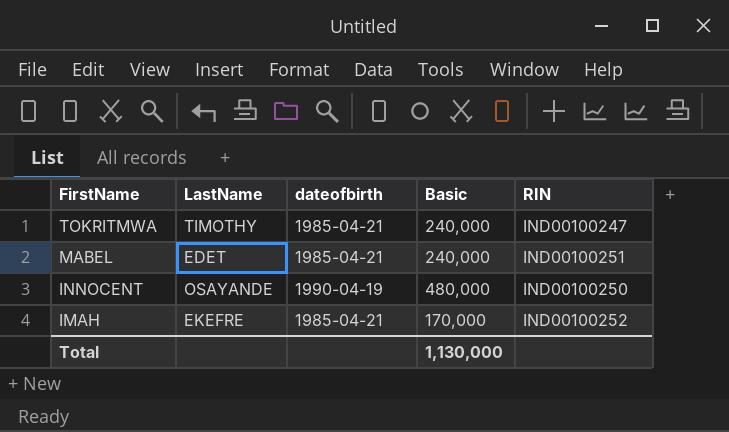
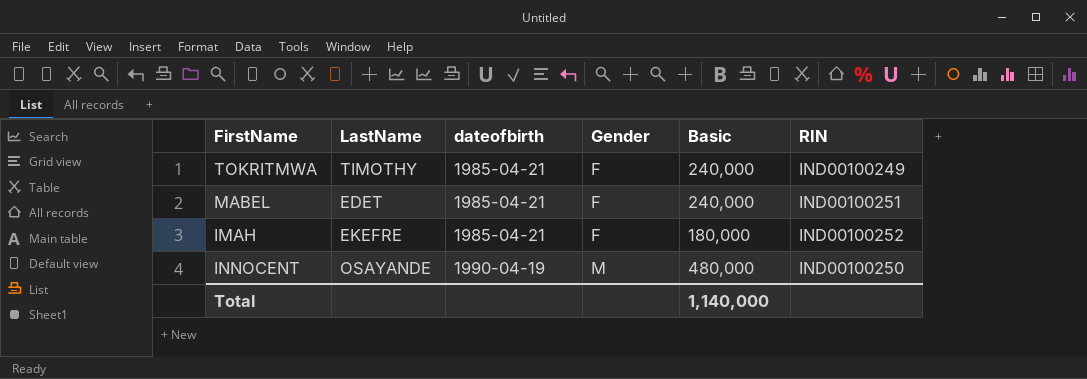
row order: FirstName descending -> dateofbirth ascending
column Gender | position: none -> 4
TOKRITMWA | RIN: IND00100247 -> IND00100249
IMAH | Basic: 170,000 -> 180,000
Total | Basic: 1,130,000 -> 1,140,000

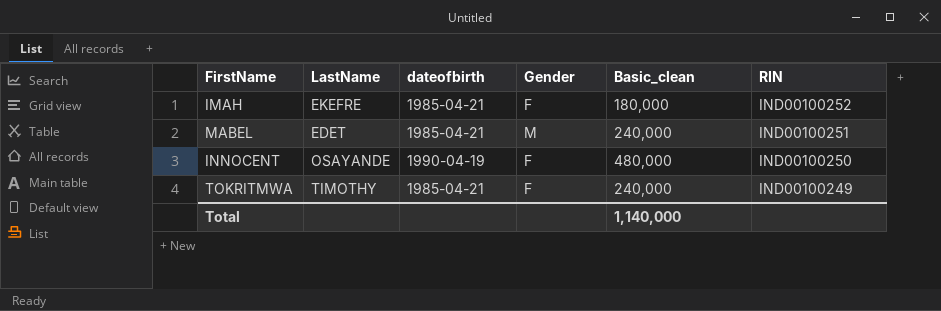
row order: dateofbirth ascending -> RIN descending
column name: Basic -> Basic_clean
MABEL | Gender: F -> M
INNOCENT | Gender: M -> F

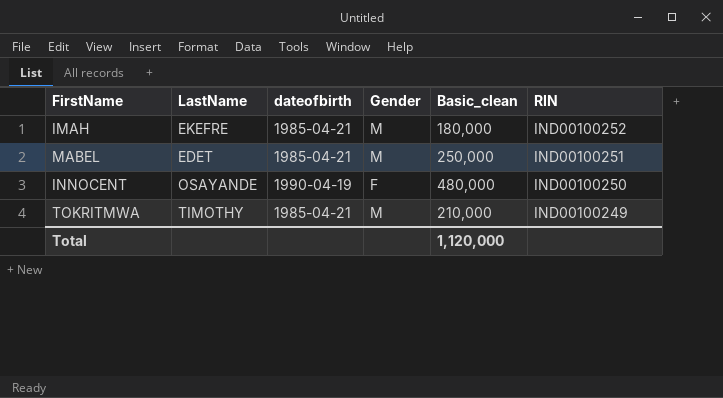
IMAH | Gender: F -> M
MABEL | Basic_clean: 240,000 -> 250,000
TOKRITMWA | Gender: F -> M
TOKRITMWA | Basic_clean: 240,000 -> 210,000
Total | Basic_clean: 1,140,000 -> 1,120,000

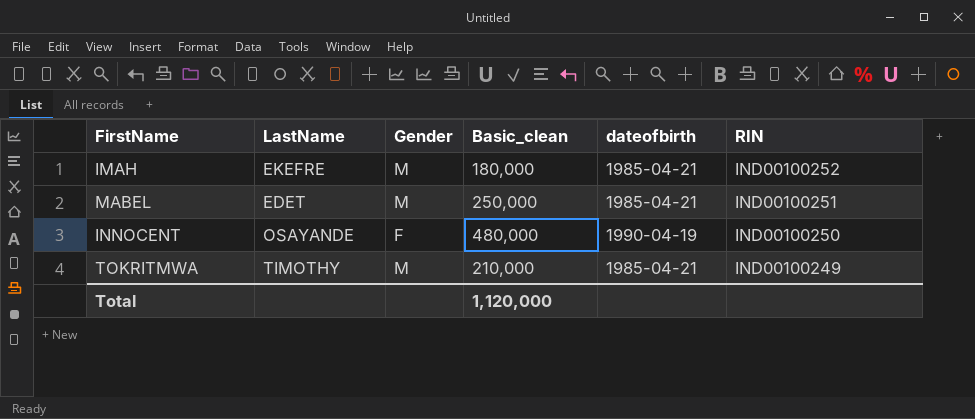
column dateofbirth | position: 3 -> 5

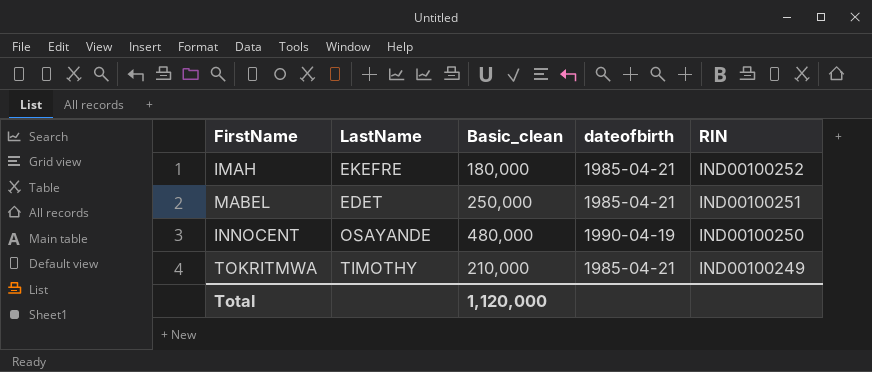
column Gender | position: 3 -> none

